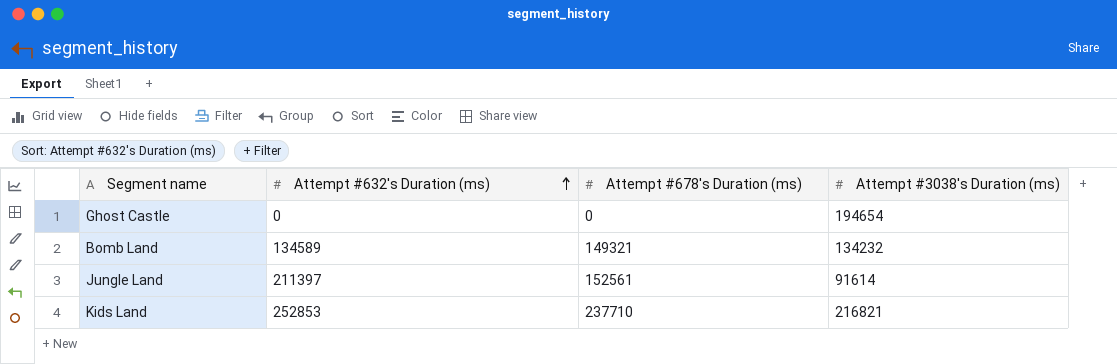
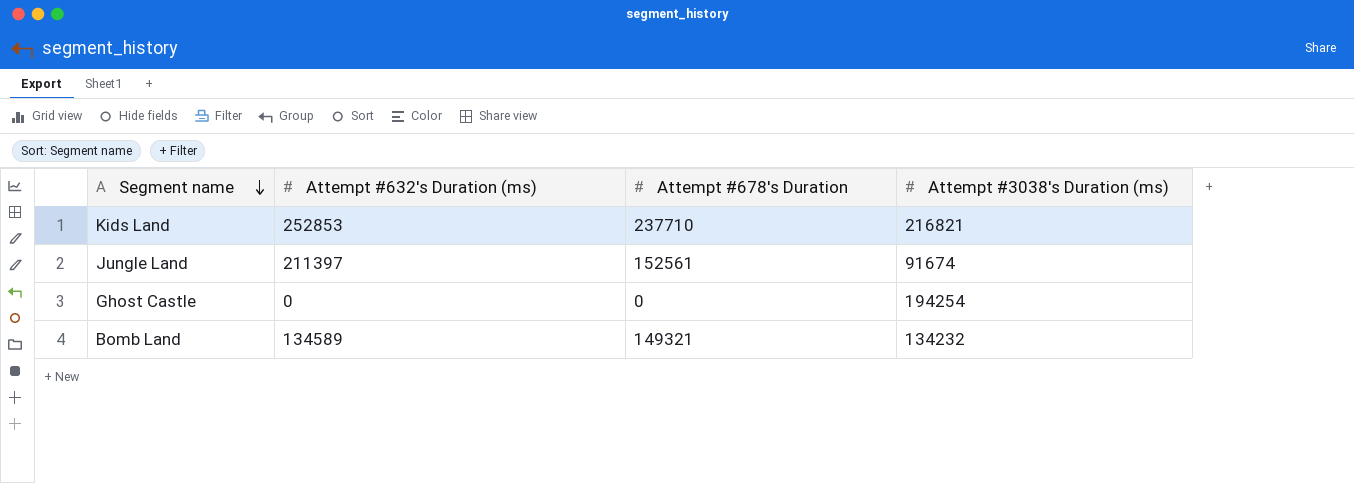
row order: Attempt #632's Duration (ms) ascending -> Segment name descending
column name: Attempt #678's Duration (ms) -> Attempt #678's Duration
Jungle Land | Attempt #3038's Duration (ms): 91614 -> 91674
Ghost Castle | Attempt #3038's Duration (ms): 194654 -> 194254

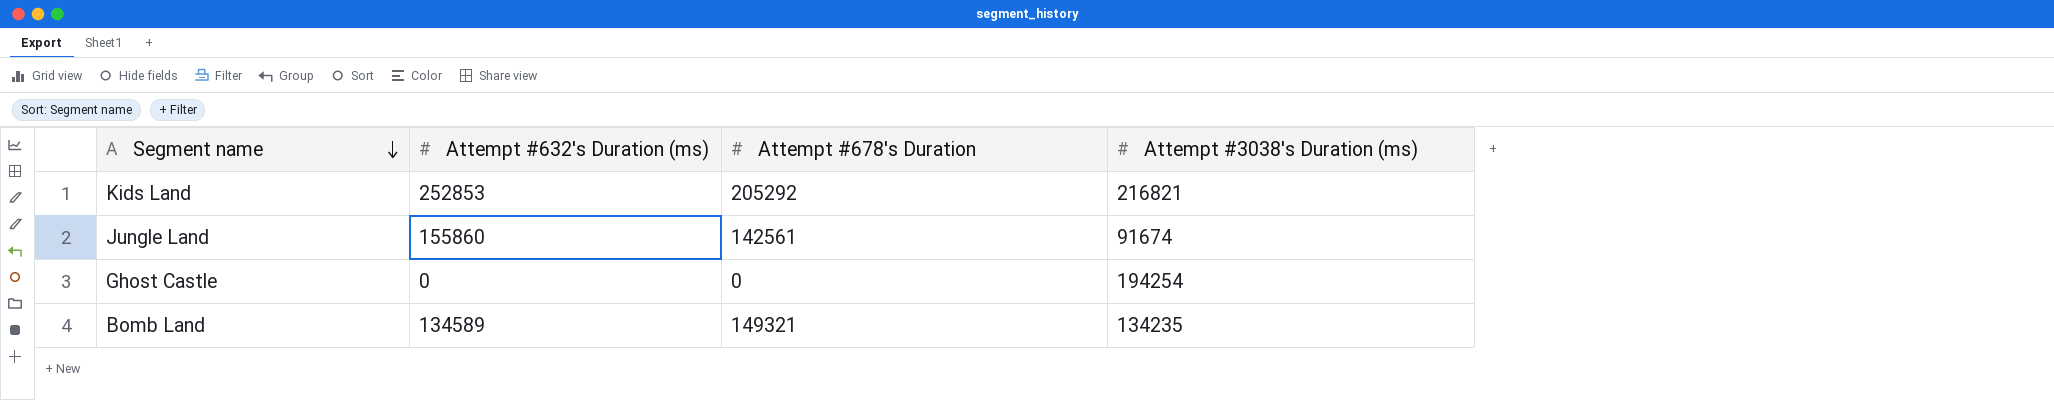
Kids Land | Attempt #678's Duration: 237710 -> 205292
Jungle Land | Attempt #632's Duration (ms): 211397 -> 155860
Jungle Land | Attempt #678's Duration: 152561 -> 142561
Bomb Land | Attempt #3038's Duration (ms): 134232 -> 134235

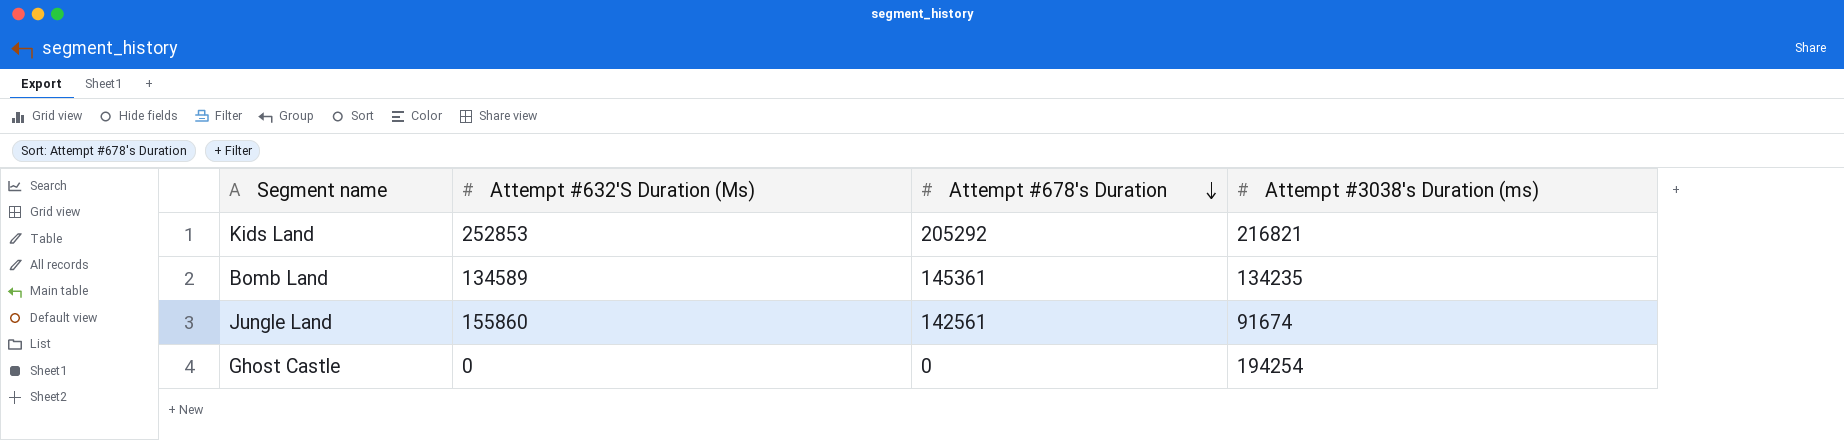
row order: Segment name descending -> Attempt #678's Duration descending
column name: Attempt #632's Duration (ms) -> Attempt #632'S Duration (Ms)
Bomb Land | Attempt #678's Duration: 149321 -> 145361

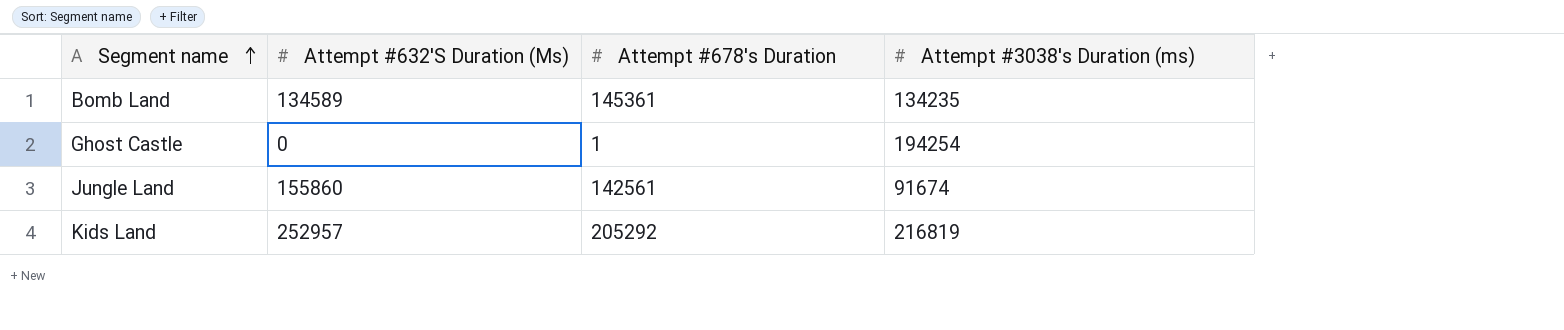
row order: Attempt #678's Duration descending -> Segment name ascending
Ghost Castle | Attempt #678's Duration: 0 -> 1
Kids Land | Attempt #632'S Duration (Ms): 252853 -> 252957
Kids Land | Attempt #3038's Duration (ms): 216821 -> 216819

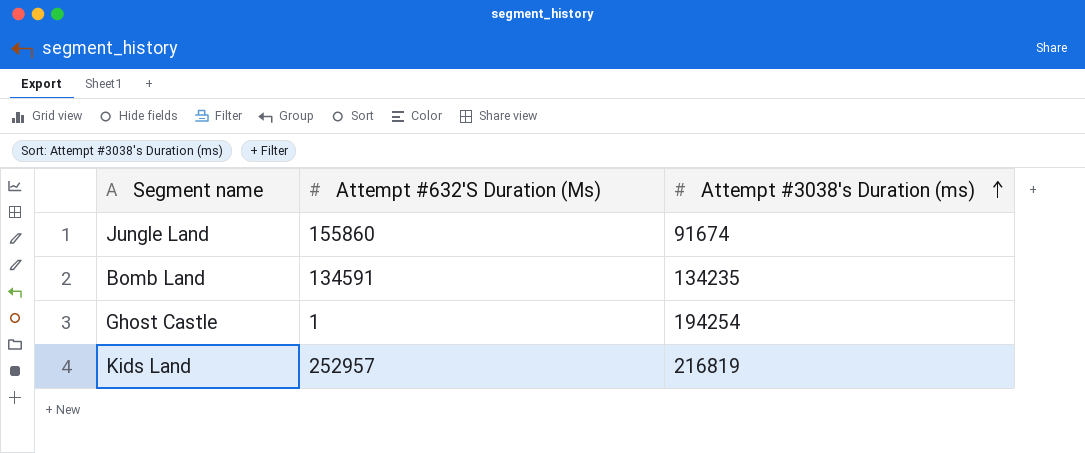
row order: Segment name ascending -> Attempt #3038's Duration (ms) ascending
column Attempt #678's Duration | position: 3 -> none
Bomb Land | Attempt #632'S Duration (Ms): 134589 -> 134591
Ghost Castle | Attempt #632'S Duration (Ms): 0 -> 1

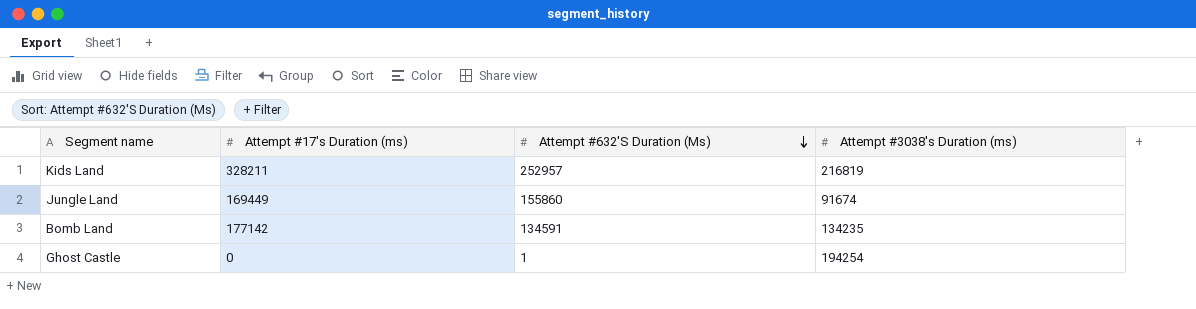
row order: Attempt #3038's Duration (ms) ascending -> Attempt #632'S Duration (Ms) descending
column Attempt #17's Duration (ms) | position: none -> 2

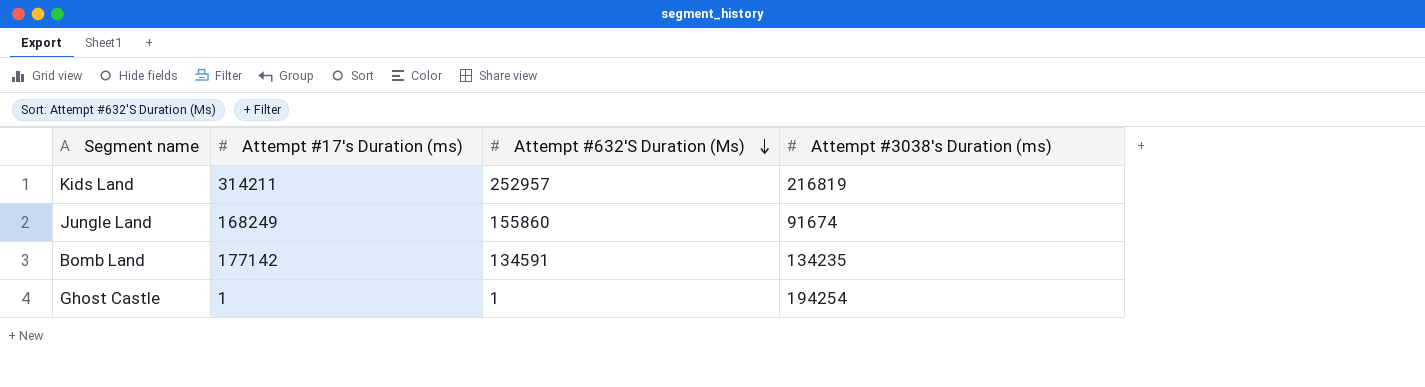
Kids Land | Attempt #17's Duration (ms): 328211 -> 314211
Jungle Land | Attempt #17's Duration (ms): 169449 -> 168249
Ghost Castle | Attempt #17's Duration (ms): 0 -> 1

